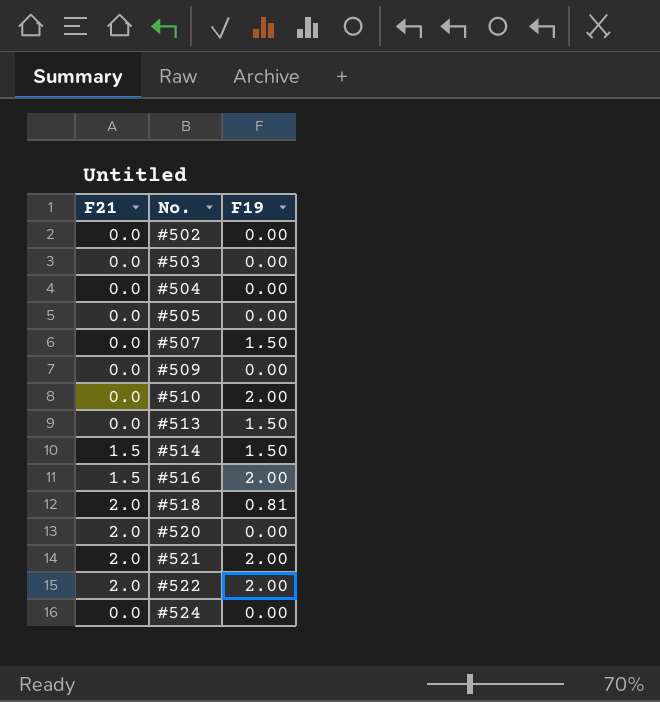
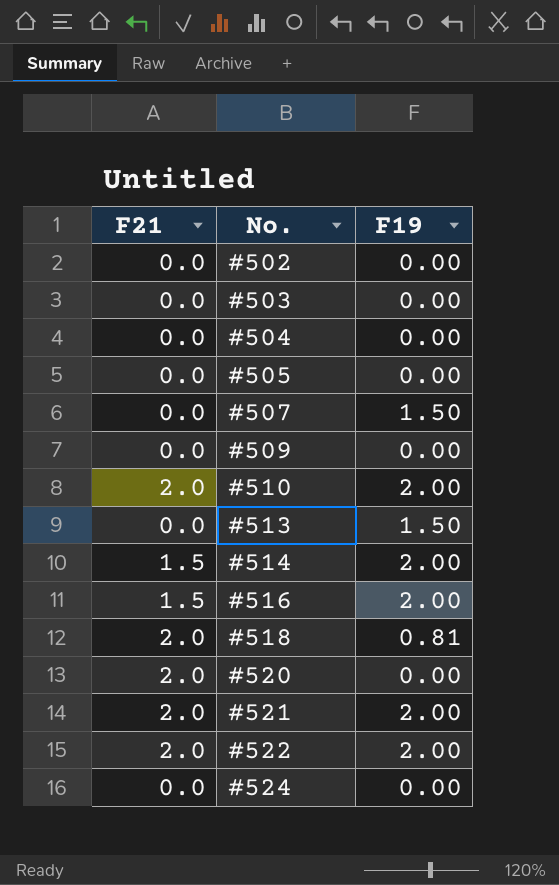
#510 | F21: 0.0 -> 2.0
#514 | F19: 1.50 -> 2.00

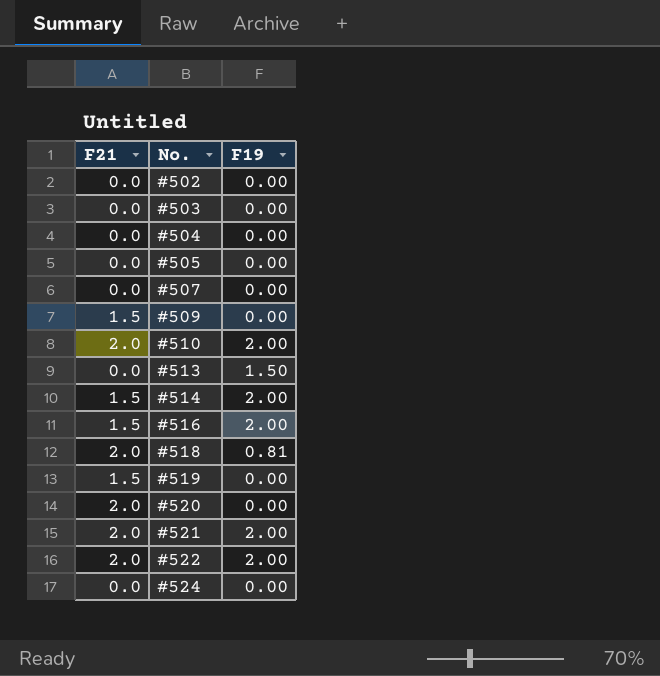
#507 | F19: 1.50 -> 0.00
#509 | F21: 0.0 -> 1.5
row #519: none -> 1.5 | 0.00

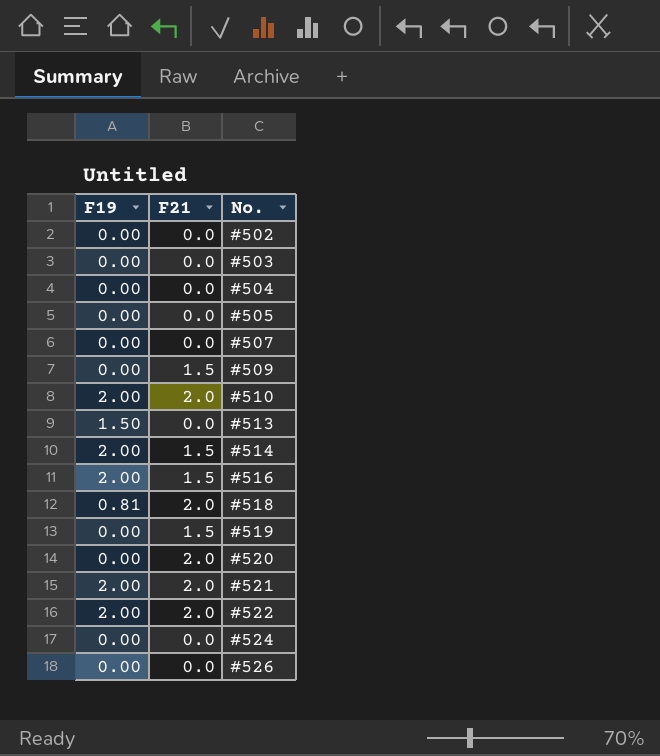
column F19 | position: 3 -> 1
row #526: none -> 0.00 | 0.0

